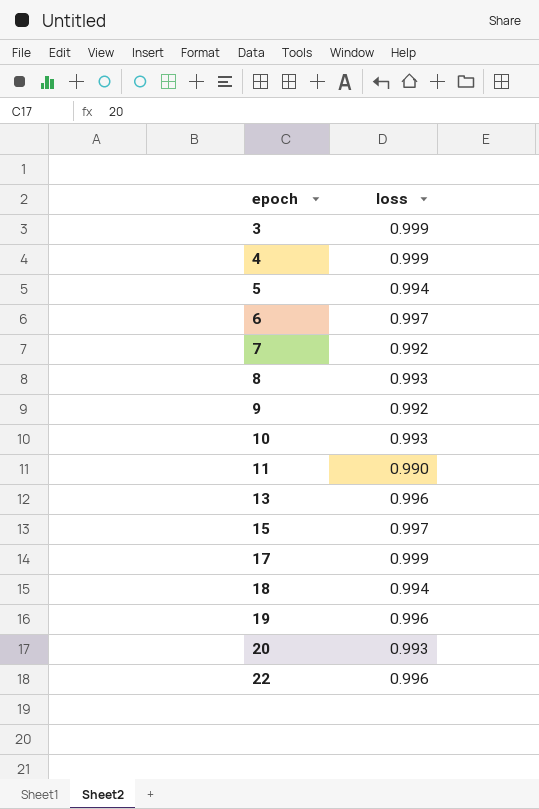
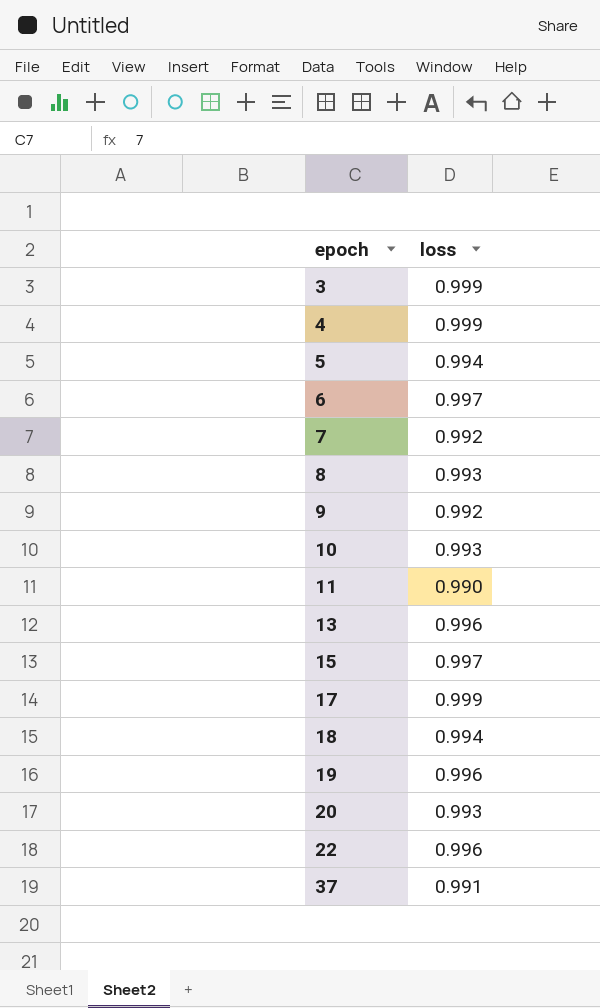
row 37: none -> 0.991

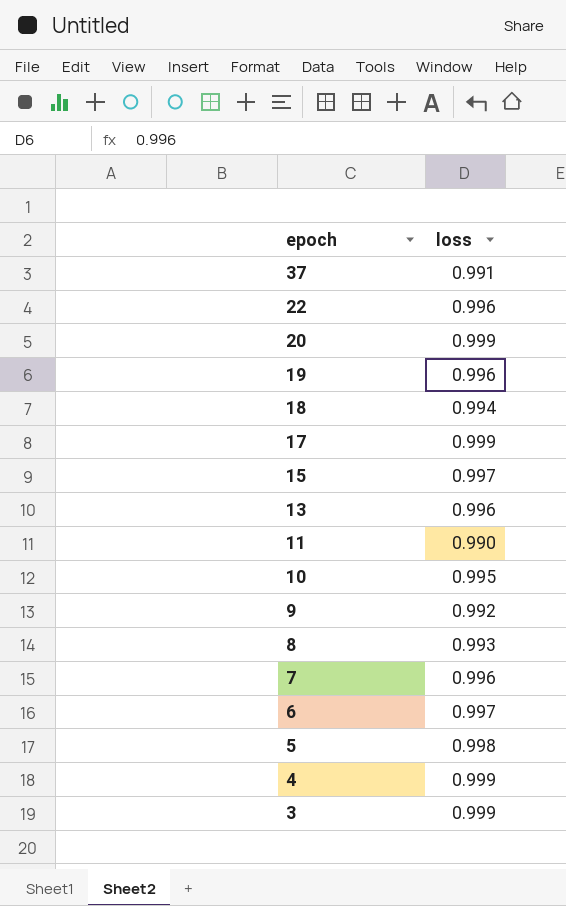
row order: epoch ascending -> epoch descending
20 | loss: 0.993 -> 0.999
10 | loss: 0.993 -> 0.995
7 | loss: 0.992 -> 0.996
5 | loss: 0.994 -> 0.998

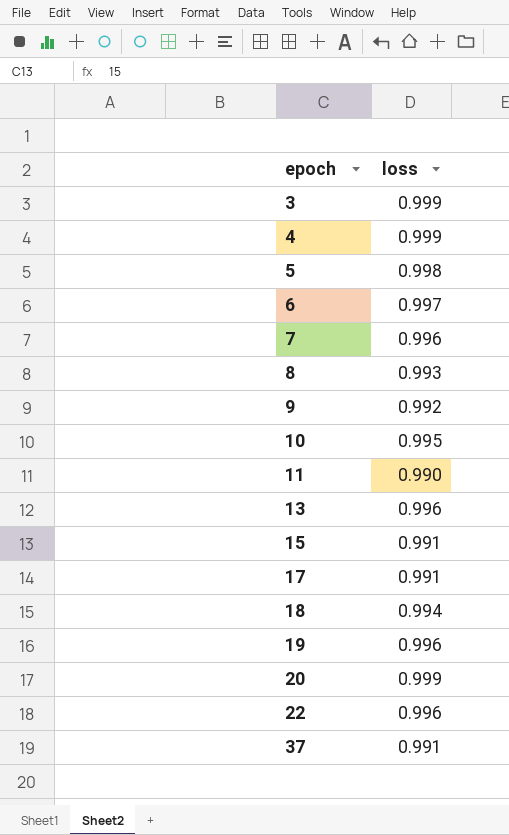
row order: epoch descending -> epoch ascending
15 | loss: 0.997 -> 0.991
17 | loss: 0.999 -> 0.991

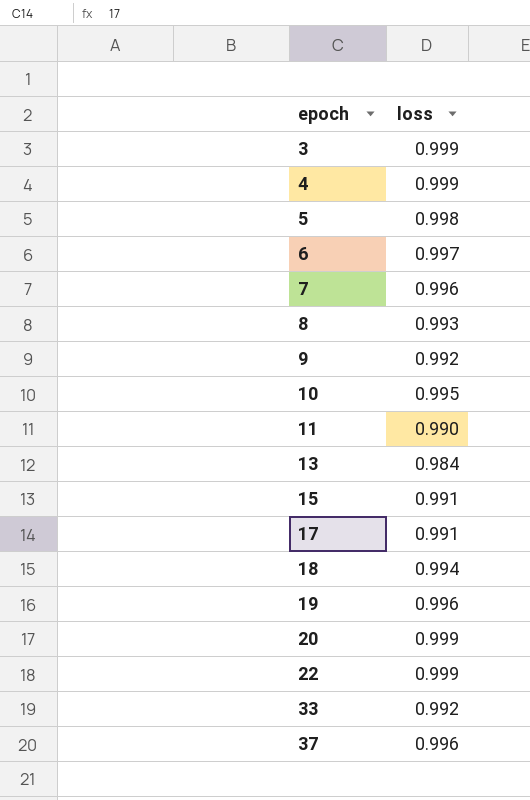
13 | loss: 0.996 -> 0.984
22 | loss: 0.996 -> 0.999
row 33: none -> 0.992
37 | loss: 0.991 -> 0.996

